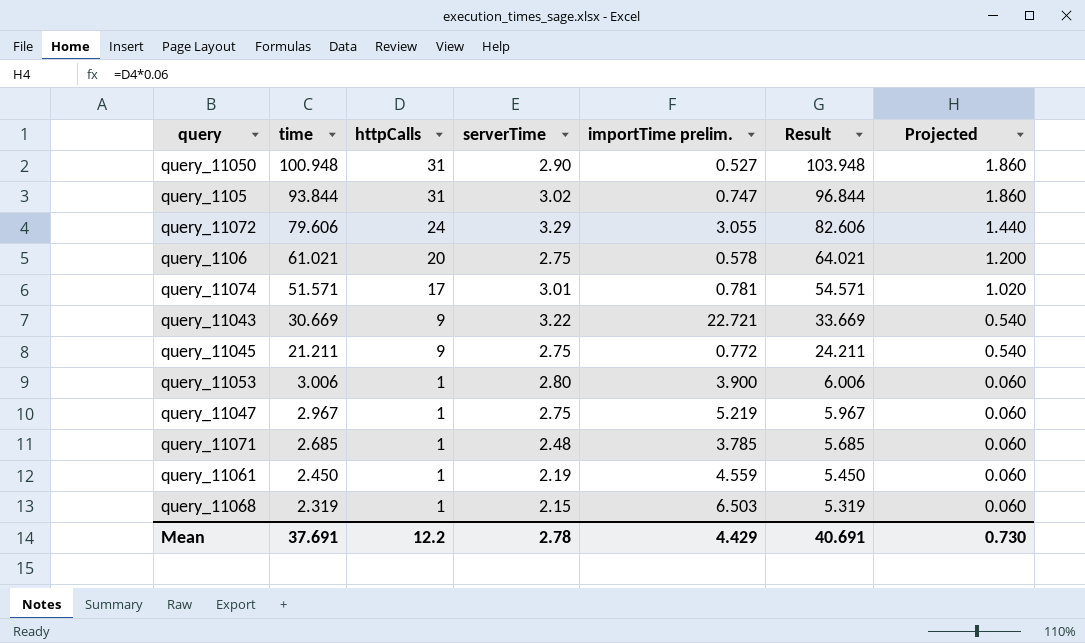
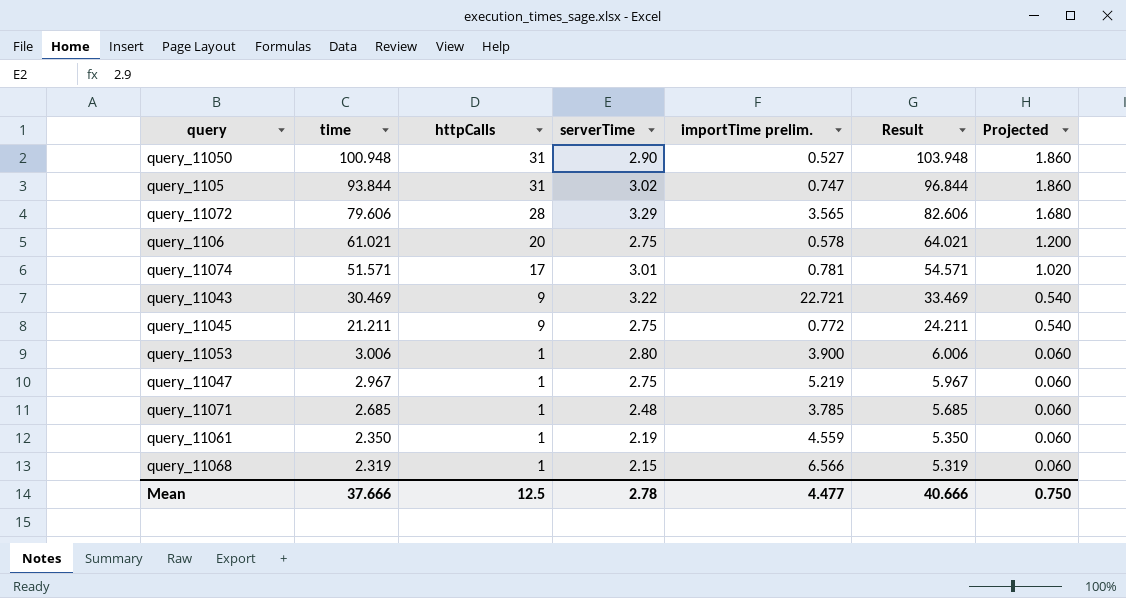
query_11072 | httpCalls: 24 -> 28
query_11072 | importTime prelim.: 3.055 -> 3.565
query_11072 | Projected: 1.440 -> 1.680
query_11043 | time: 30.669 -> 30.469
query_11043 | Result: 33.669 -> 33.469
query_11061 | time: 2.450 -> 2.350
query_11061 | Result: 5.450 -> 5.350
query_11068 | importTime prelim.: 6.503 -> 6.566
Mean | time: 37.691 -> 37.666
Mean | httpCalls: 12.2 -> 12.5
Mean | importTime prelim.: 4.429 -> 4.477
Mean | Result: 40.691 -> 40.666
Mean | Projected: 0.730 -> 0.750

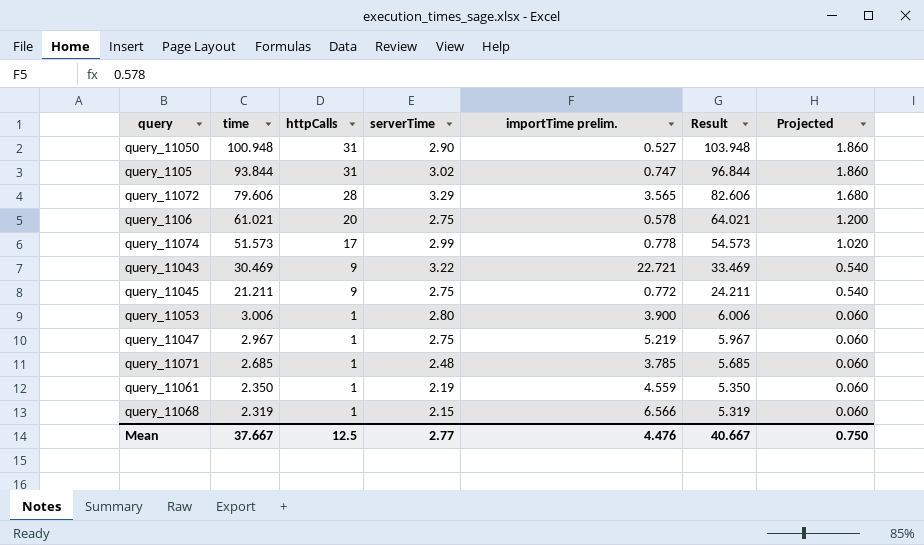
query_11074 | time: 51.571 -> 51.573
query_11074 | serverTime: 3.01 -> 2.99
query_11074 | importTime prelim.: 0.781 -> 0.778
query_11074 | Result: 54.571 -> 54.573
Mean | time: 37.666 -> 37.667
Mean | serverTime: 2.78 -> 2.77
Mean | importTime prelim.: 4.477 -> 4.476
Mean | Result: 40.666 -> 40.667

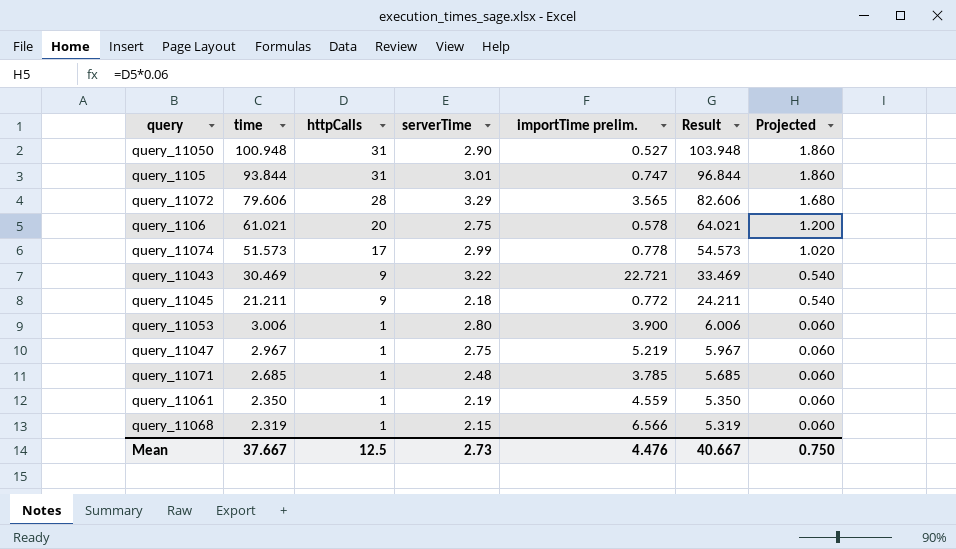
query_1105 | serverTime: 3.02 -> 3.01
query_11045 | serverTime: 2.75 -> 2.18
Mean | serverTime: 2.77 -> 2.73

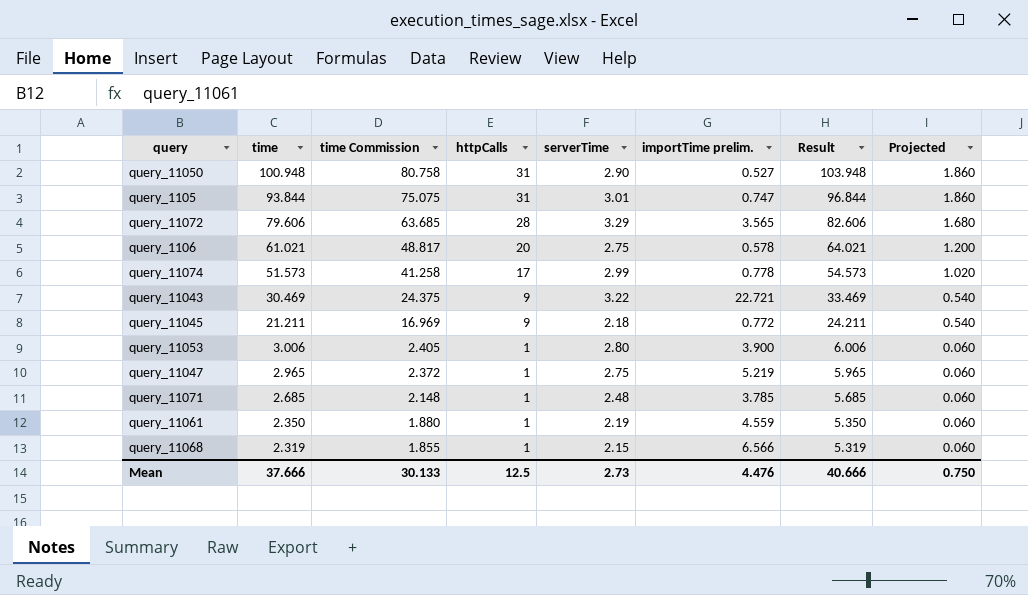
column time Commission | formula: none -> [time] * 0.8
query_11047 | time: 2.967 -> 2.965
query_11047 | Result: 5.967 -> 5.965
Mean | time: 37.667 -> 37.666
Mean | Result: 40.667 -> 40.666

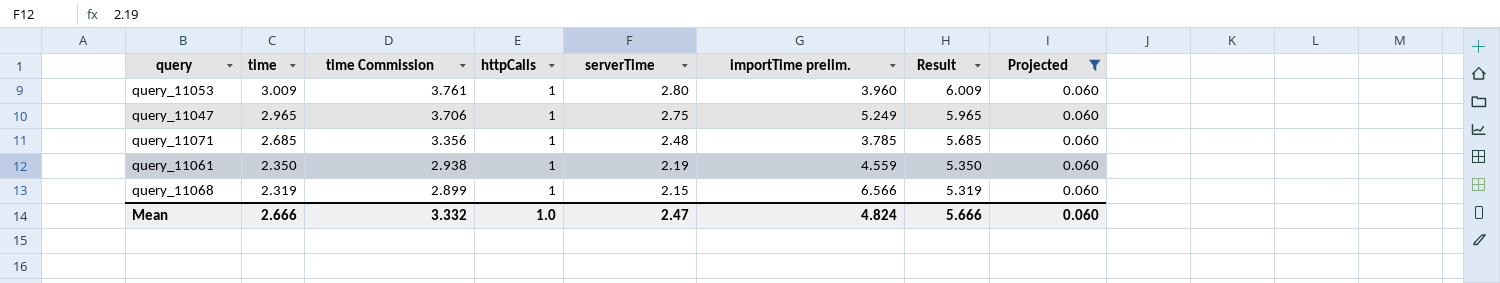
filter: none -> Projected = 0.060
column time Commission | formula: [time] * 0.8 -> [time] * 1.25
query_11053 | time: 3.006 -> 3.009
query_11053 | importTime prelim.: 3.900 -> 3.960
query_11053 | Result: 6.006 -> 6.009
query_11047 | importTime prelim.: 5.219 -> 5.249
Mean | time: 37.666 -> 2.666
Mean | time Commission: 30.133 -> 3.332
Mean | httpCalls: 12.5 -> 1.0
Mean | serverTime: 2.73 -> 2.47
Mean | importTime prelim.: 4.476 -> 4.824
Mean | Result: 40.666 -> 5.666
Mean | Projected: 0.750 -> 0.060

